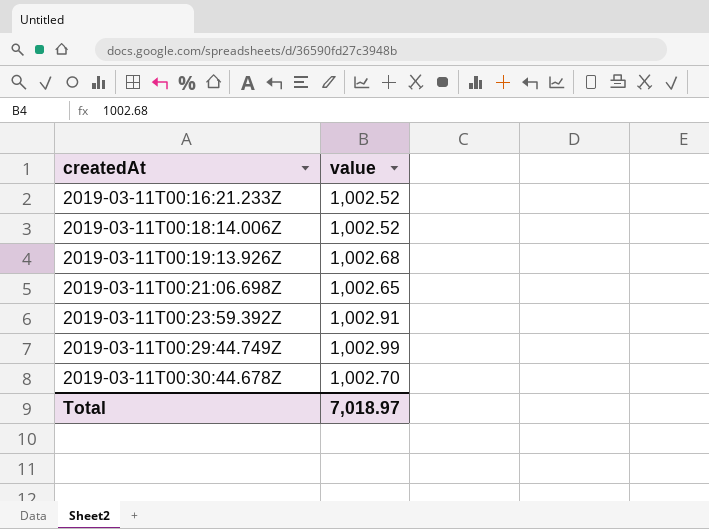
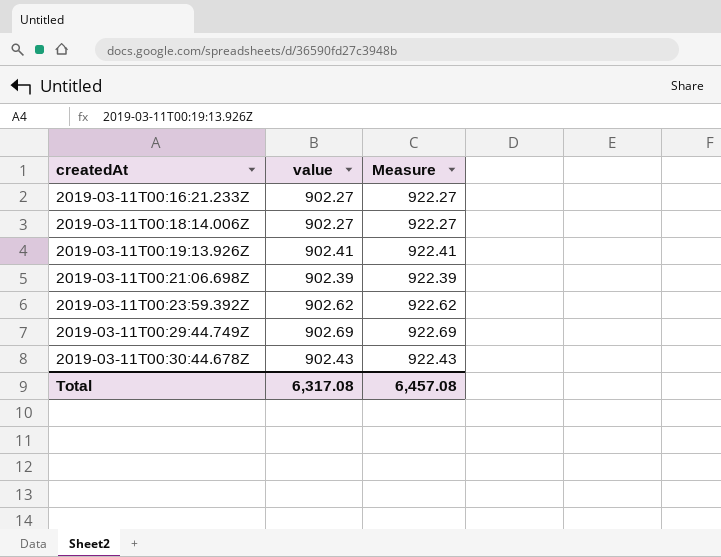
column Measure | formula: none -> [value] + 20
2019-03-11T00:16:21.233Z | value: 1,002.52 -> 902.27
2019-03-11T00:18:14.006Z | value: 1,002.52 -> 902.27
2019-03-11T00:19:13.926Z | value: 1,002.68 -> 902.41
2019-03-11T00:21:06.698Z | value: 1,002.65 -> 902.39
2019-03-11T00:23:59.392Z | value: 1,002.91 -> 902.62
2019-03-11T00:29:44.749Z | value: 1,002.99 -> 902.69
2019-03-11T00:30:44.678Z | value: 1,002.70 -> 902.43
Total | value: 7,018.97 -> 6,317.08

